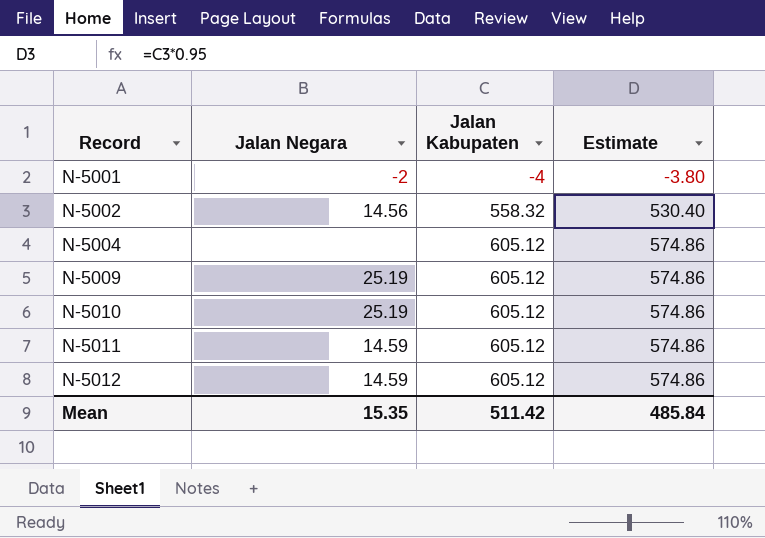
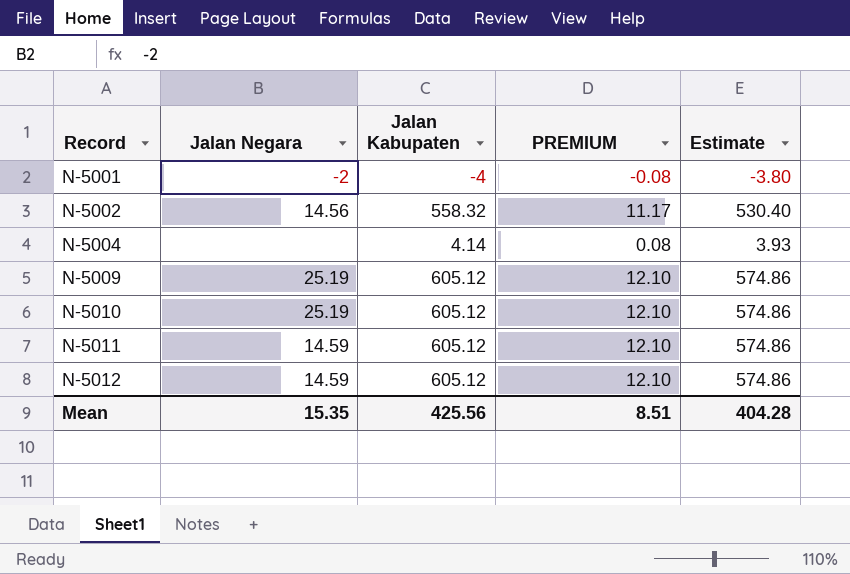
column PREMIUM | formula: none -> [Jalan Kabupaten] * 0.02
N-5004 | Jalan Kabupaten: 605.12 -> 4.14
N-5004 | Estimate: 574.86 -> 3.93
Mean | Jalan Kabupaten: 511.42 -> 425.56
Mean | Estimate: 485.84 -> 404.28

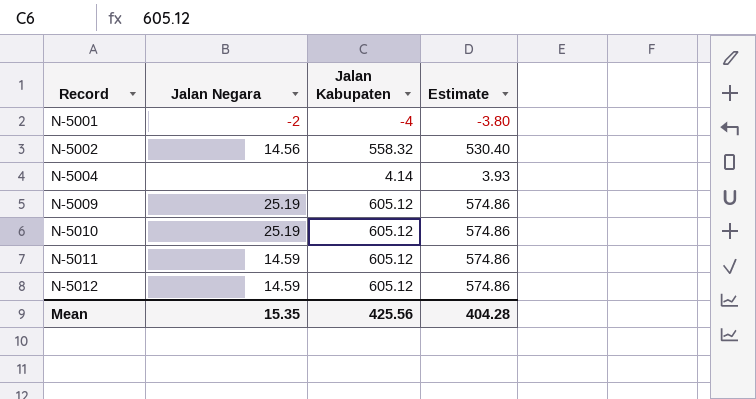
column PREMIUM | formula: [Jalan Kabupaten] * 0.02 -> none

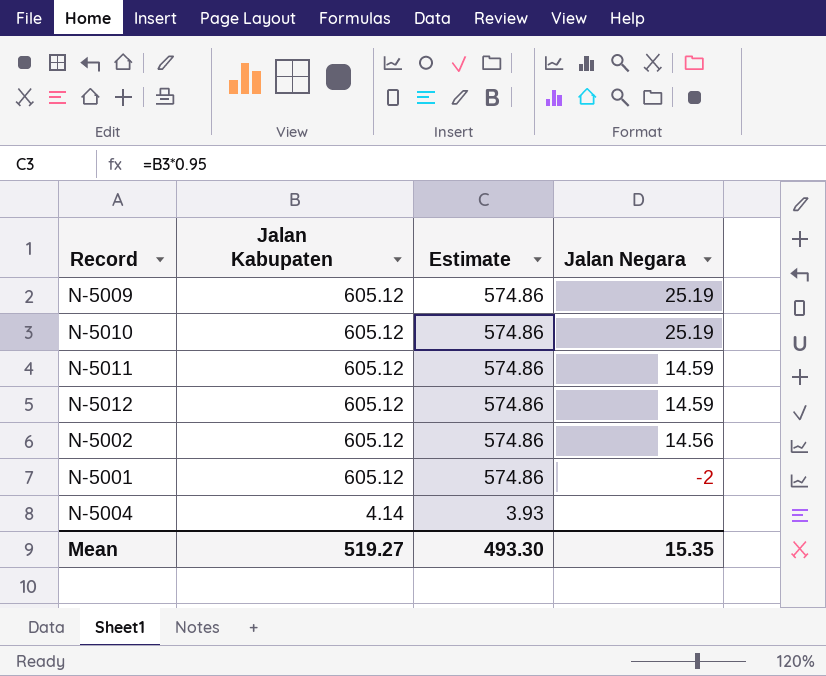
row order: Record ascending -> Jalan Kabupaten descending
column Jalan Negara | position: 2 -> 4
N-5002 | Jalan Kabupaten: 558.32 -> 605.12
N-5002 | Estimate: 530.40 -> 574.86
N-5001 | Jalan Kabupaten: -4 -> 605.12
N-5001 | Estimate: -3.80 -> 574.86
Mean | Jalan Kabupaten: 425.56 -> 519.27
Mean | Estimate: 404.28 -> 493.30

